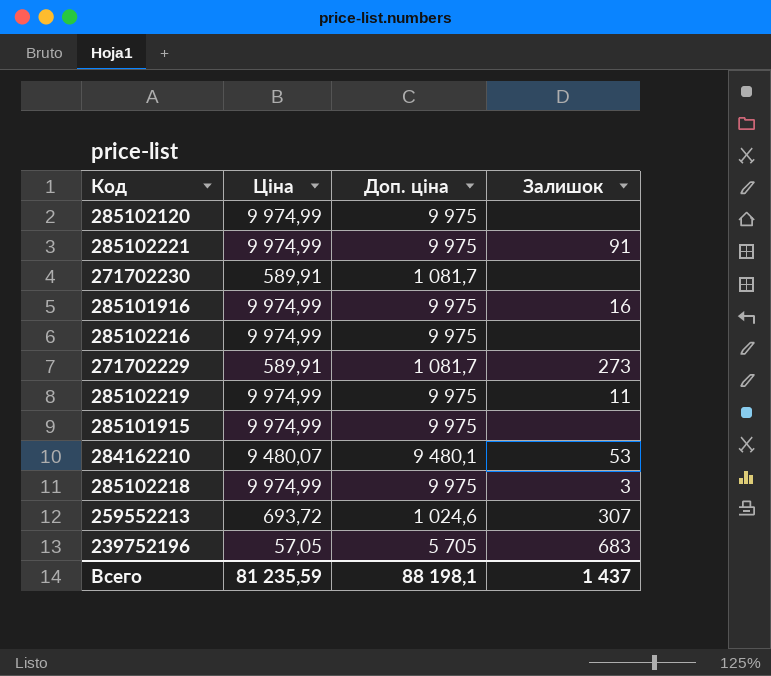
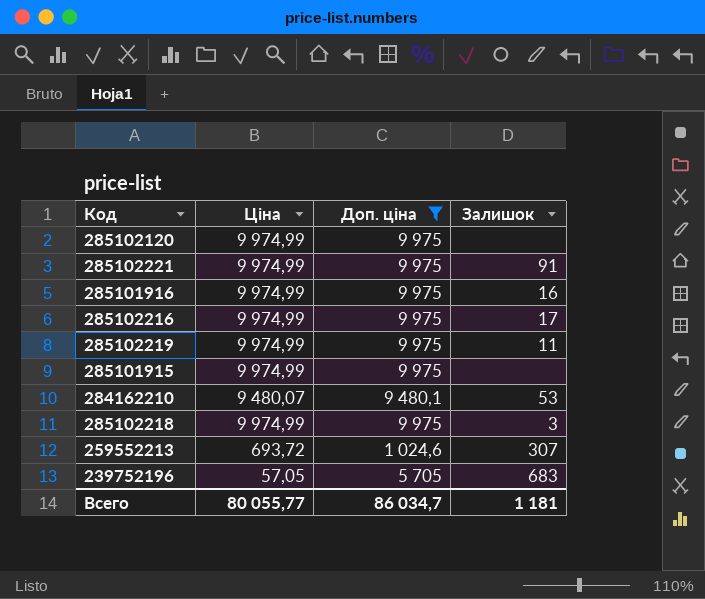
filter: none -> Доп. ціна != 1 081,7
285102216 | Залишок: none -> 17
Всего | Ціна: 81 235,59 -> 80 055,77
Всего | Доп. ціна: 88 198,1 -> 86 034,7
Всего | Залишок: 1 437 -> 1 181

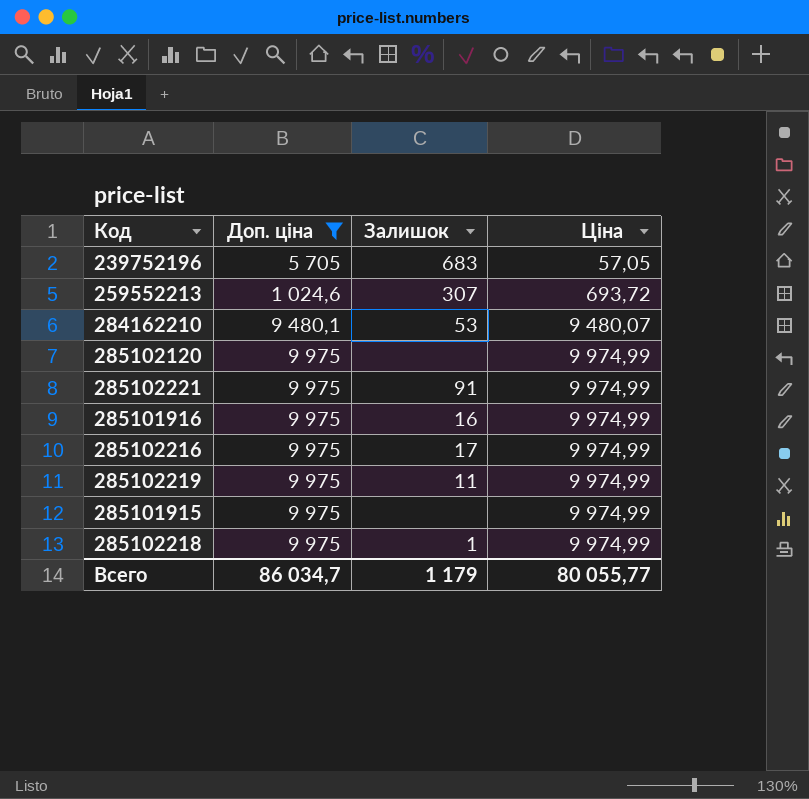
row order: none -> Ціна ascending
column Ціна | position: 2 -> 4
285102218 | Залишок: 3 -> 1
Всего | Залишок: 1 181 -> 1 179

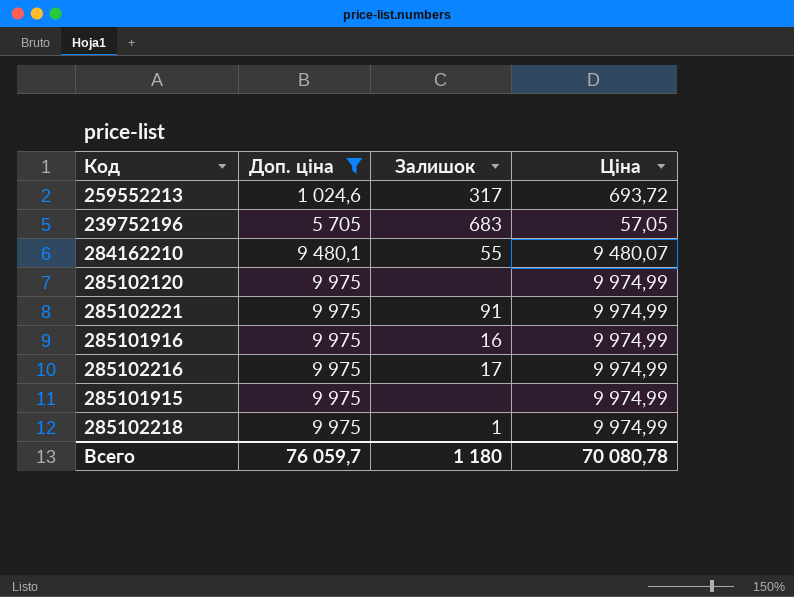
row order: Ціна ascending -> Доп. ціна ascending
row 285102219: 9 975 | 11 | 9 974,99 -> none
259552213 | Залишок: 307 -> 317
284162210 | Залишок: 53 -> 55
Всего | Доп. ціна: 86 034,7 -> 76 059,7
Всего | Залишок: 1 179 -> 1 180
Всего | Ціна: 80 055,77 -> 70 080,78

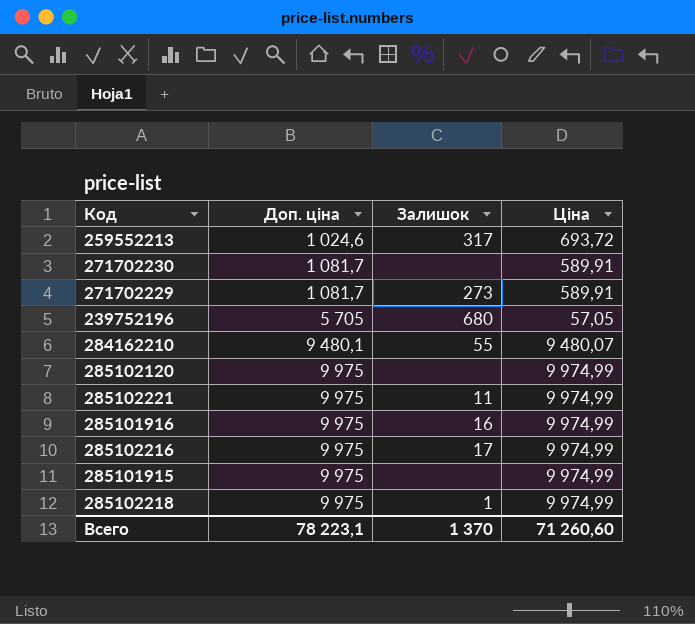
filter: Доп. ціна != 1 081,7 -> none
239752196 | Залишок: 683 -> 680
285102221 | Залишок: 91 -> 11
Всего | Доп. ціна: 76 059,7 -> 78 223,1
Всего | Залишок: 1 180 -> 1 370
Всего | Ціна: 70 080,78 -> 71 260,60

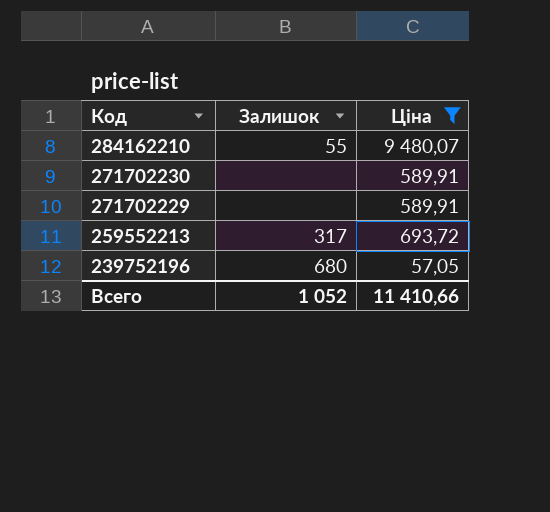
filter: none -> Ціна != 9 974,99
row order: Доп. ціна ascending -> Код descending
column Доп. ціна | position: 2 -> none
271702229 | Залишок: 273 -> none
Всего | Залишок: 1 370 -> 1 052
Всего | Ціна: 71 260,60 -> 11 410,66

